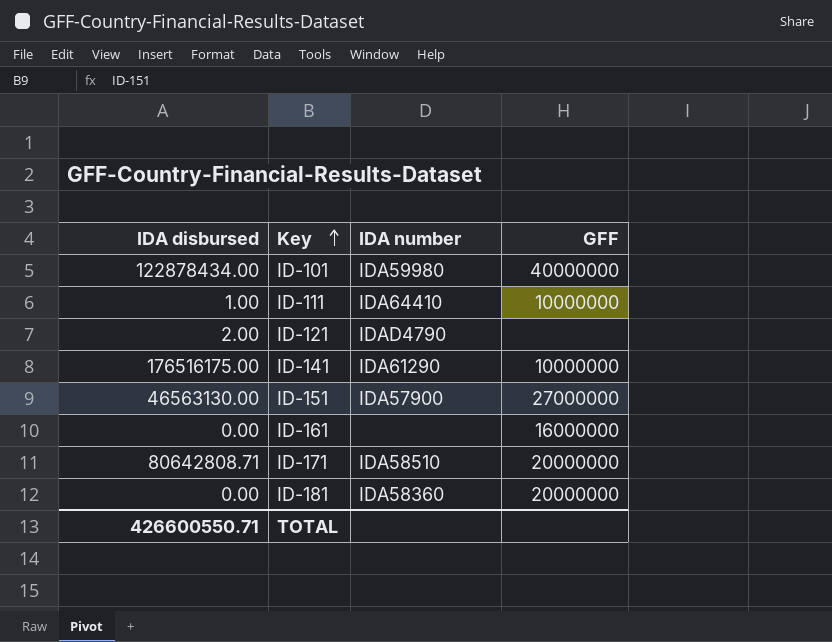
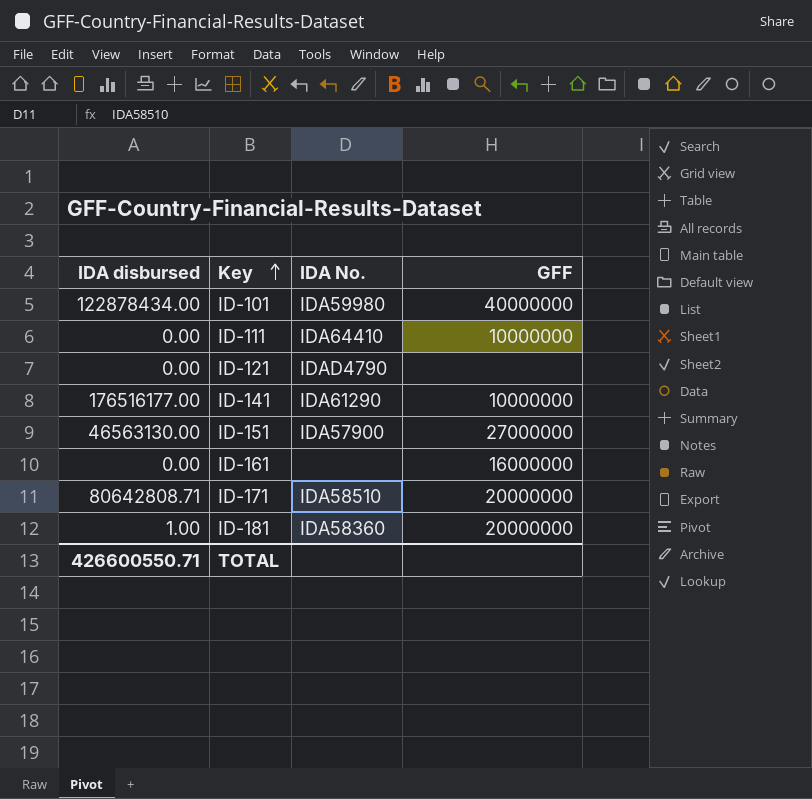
column name: IDA number -> IDA No.
ID-111 | IDA disbursed: 1.00 -> 0.00
ID-121 | IDA disbursed: 2.00 -> 0.00
ID-141 | IDA disbursed: 176516175.00 -> 176516177.00
ID-181 | IDA disbursed: 0.00 -> 1.00

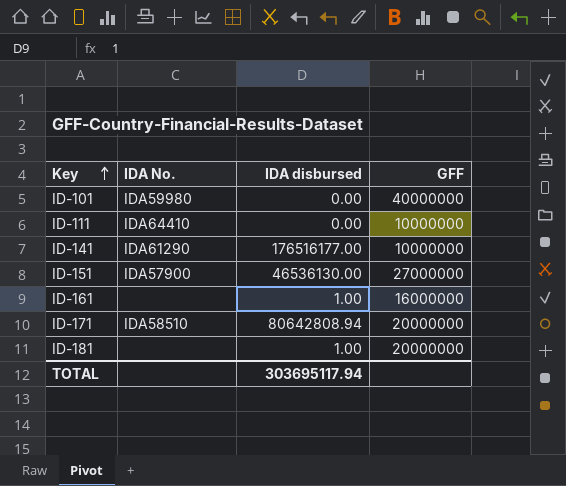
column IDA disbursed | position: 1 -> 3
row ID-121: 0.00 | IDAD4790 | none -> none
ID-101 | IDA disbursed: 122878434.00 -> 0.00
ID-151 | IDA disbursed: 46563130.00 -> 46536130.00
ID-161 | IDA disbursed: 0.00 -> 1.00
ID-171 | IDA disbursed: 80642808.71 -> 80642808.94
ID-181 | IDA No.: IDA58360 -> none
TOTAL | IDA disbursed: 426600550.71 -> 303695117.94

